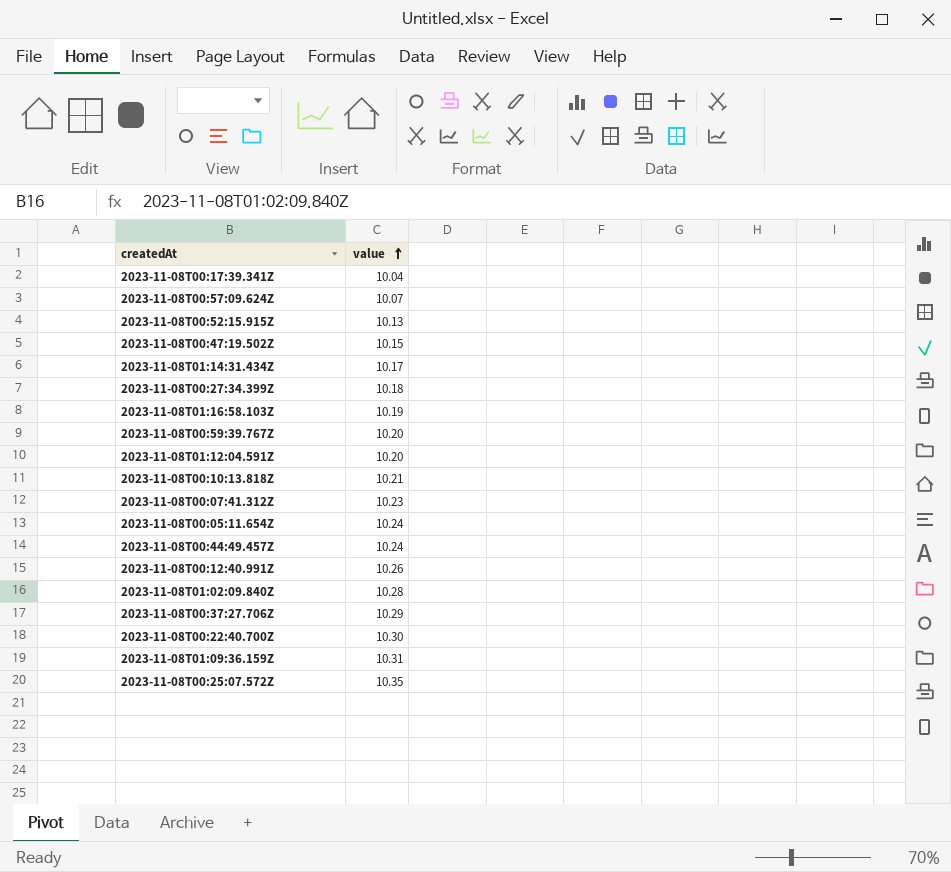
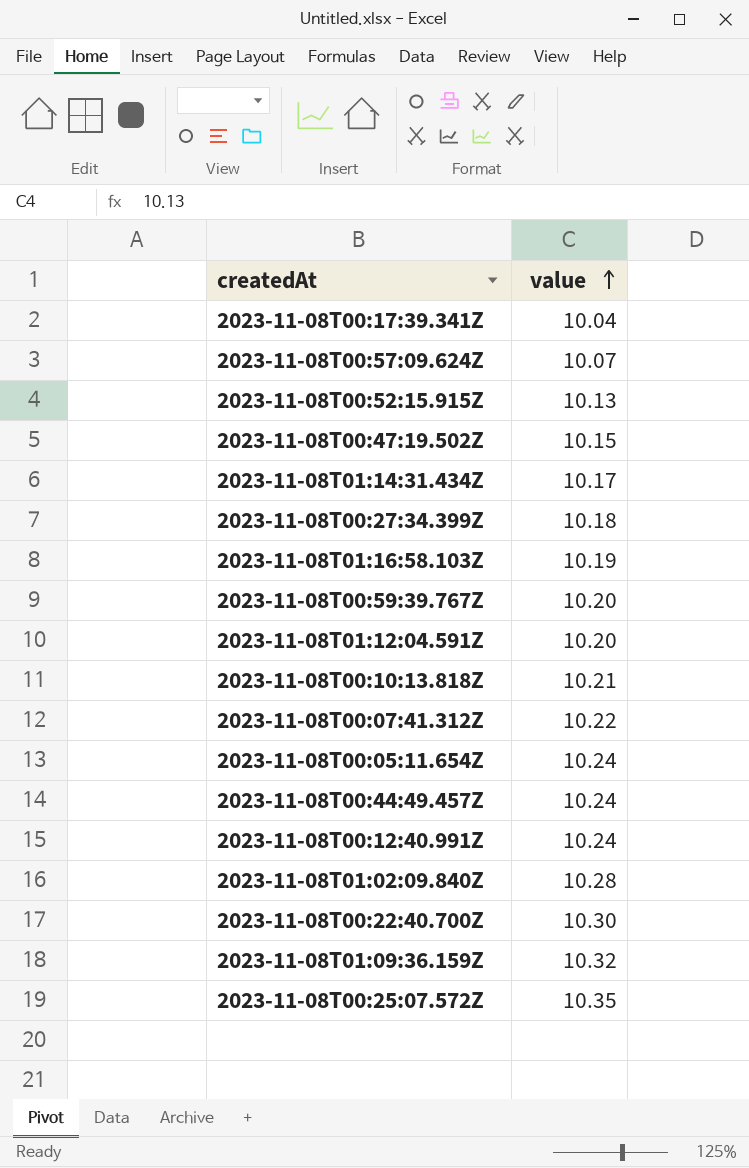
row 2023-11-08T00:37:27.706Z: 10.29 -> none
2023-11-08T00:07:41.312Z | value: 10.23 -> 10.22
2023-11-08T00:12:40.991Z | value: 10.26 -> 10.24
2023-11-08T01:09:36.159Z | value: 10.31 -> 10.32

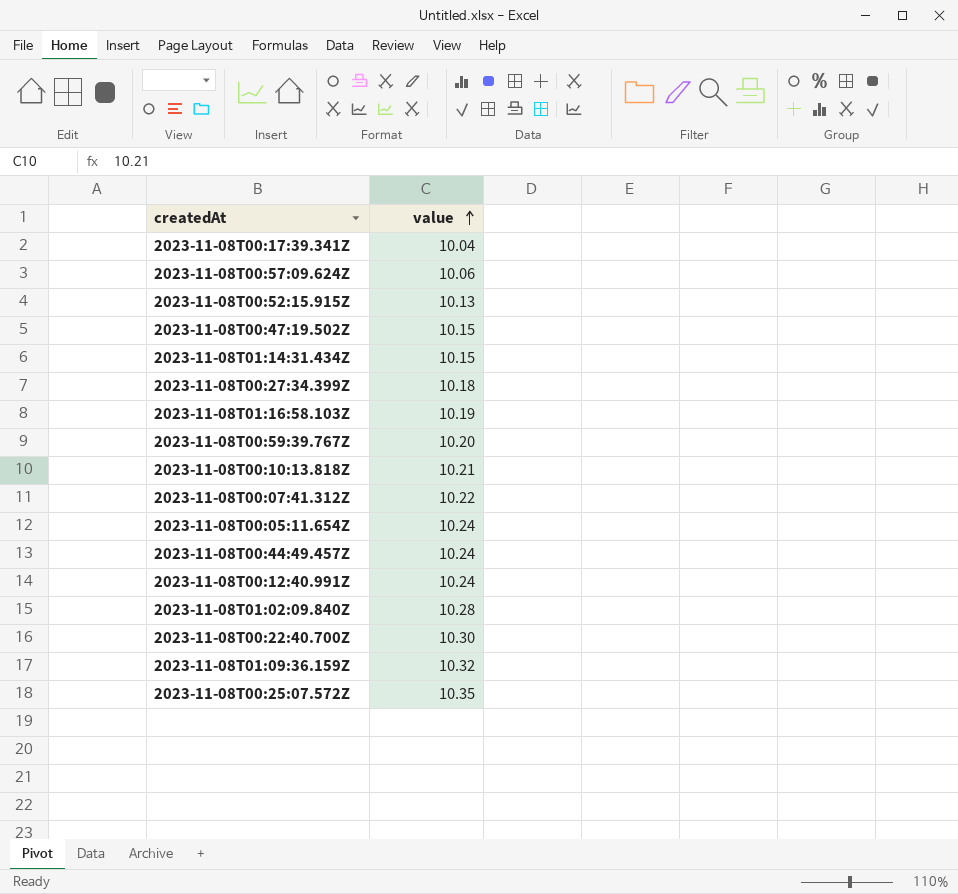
row 2023-11-08T01:12:04.591Z: 10.20 -> none
2023-11-08T00:57:09.624Z | value: 10.07 -> 10.06
2023-11-08T01:14:31.434Z | value: 10.17 -> 10.15

